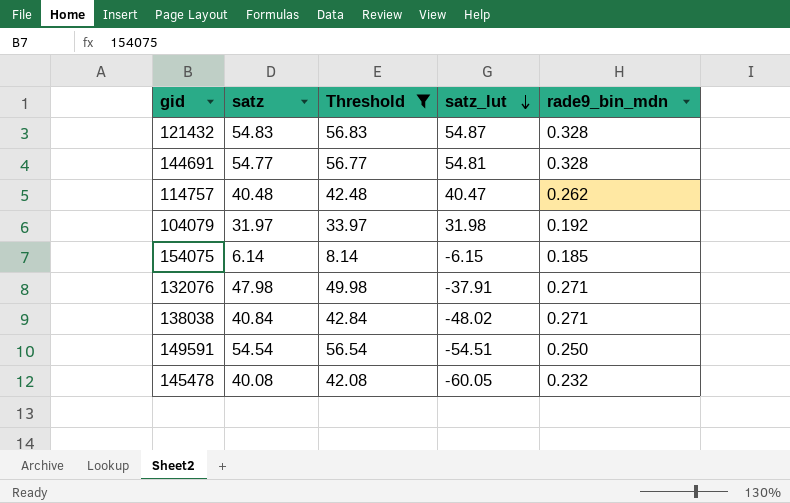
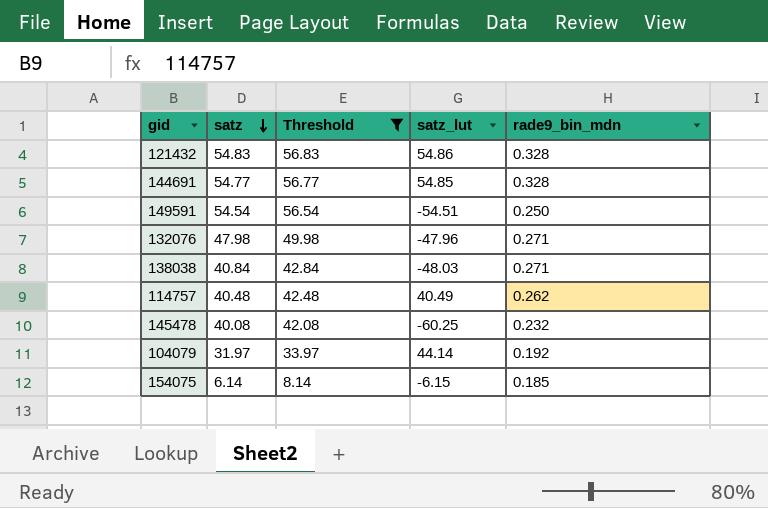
row order: satz_lut descending -> satz descending
121432 | satz_lut: 54.87 -> 54.86
144691 | satz_lut: 54.81 -> 54.85
132076 | satz_lut: -37.91 -> -47.96
138038 | satz_lut: -48.02 -> -48.03
114757 | satz_lut: 40.47 -> 40.49
145478 | satz_lut: -60.05 -> -60.25
104079 | satz_lut: 31.98 -> 44.14

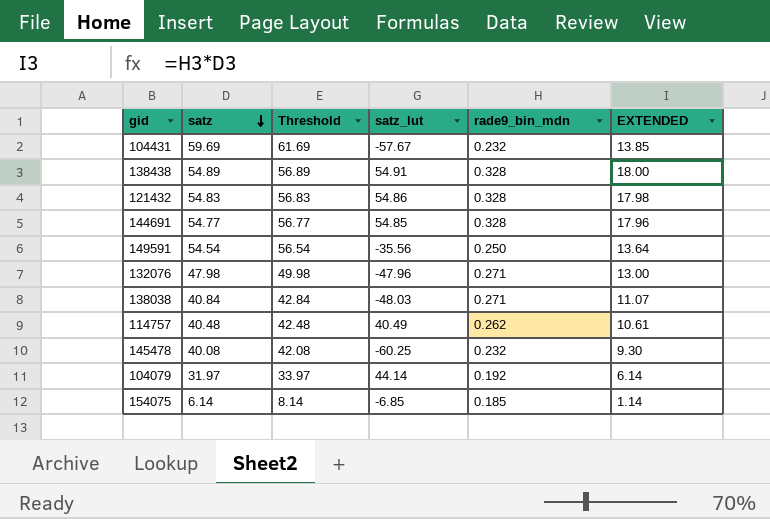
filter: Threshold <= 56.83 -> none
column EXTENDED | formula: none -> [satz] * [rade9_bin_mdn]
149591 | satz_lut: -54.51 -> -35.56
154075 | satz_lut: -6.15 -> -6.85

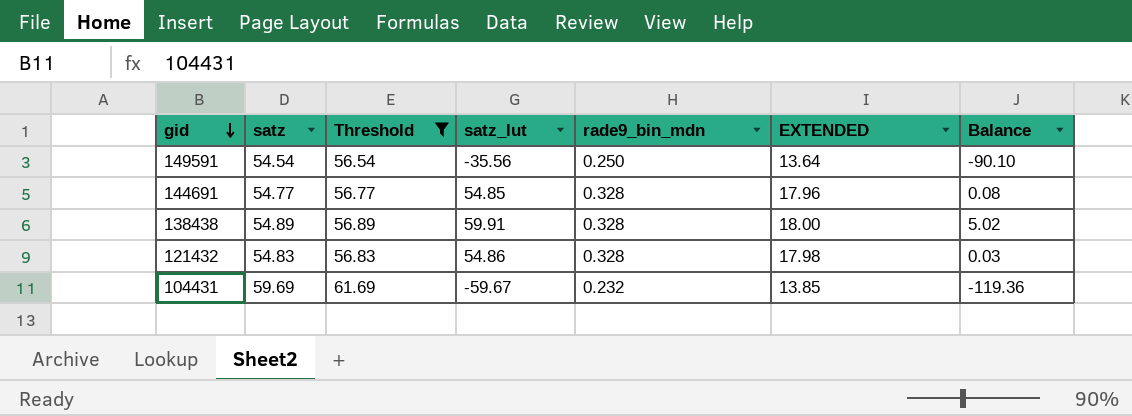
filter: none -> Threshold >= 56.54
row order: satz descending -> gid descending
column Balance | formula: none -> [satz_lut] - [satz]
138438 | satz_lut: 54.91 -> 59.91
104431 | satz_lut: -57.67 -> -59.67

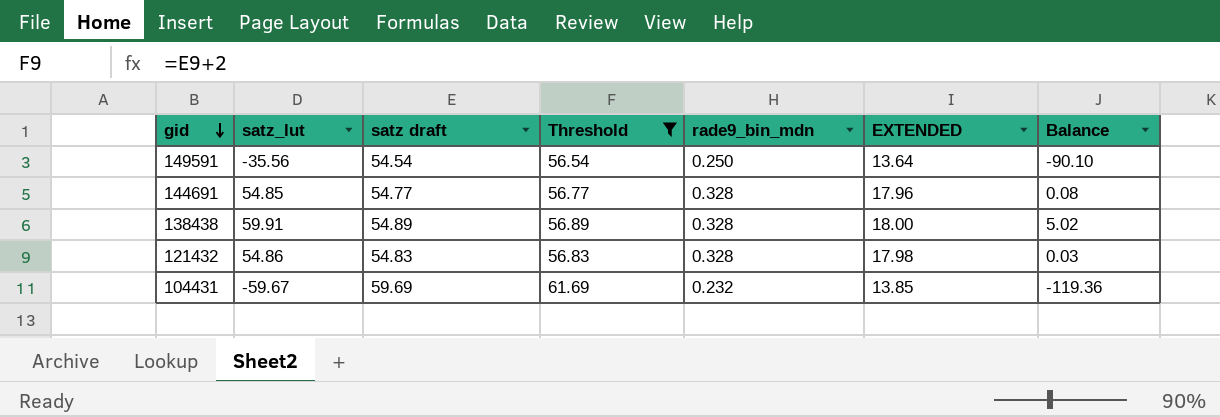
column satz_lut | position: 4 -> 2
column name: satz -> satz draft

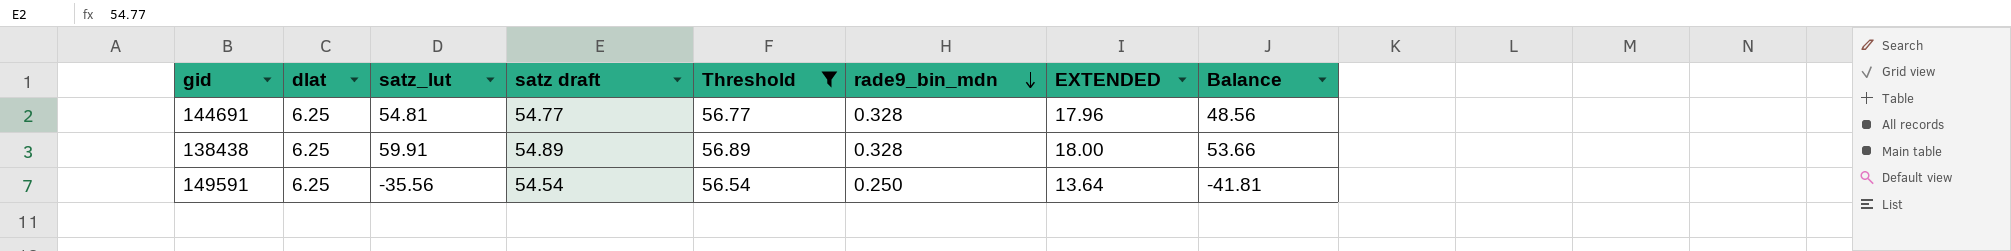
row order: gid descending -> rade9_bin_mdn descending
column dlat | position: none -> 2
column Balance | formula: [satz_lut] - [satz draft] -> [satz_lut] - [dlat]
row 121432: 54.86 | 54.83 | 56.83 | 0.328 | 17.98 | 0.03 -> none
row 104431: -59.67 | 59.69 | 61.69 | 0.232 | 13.85 | -119.36 -> none
144691 | satz_lut: 54.85 -> 54.81

